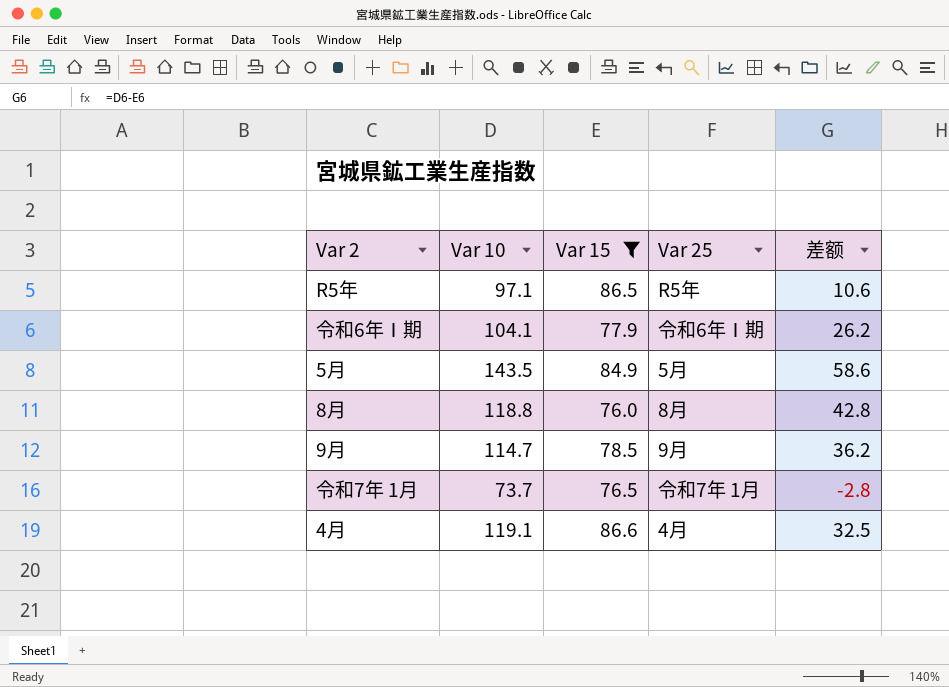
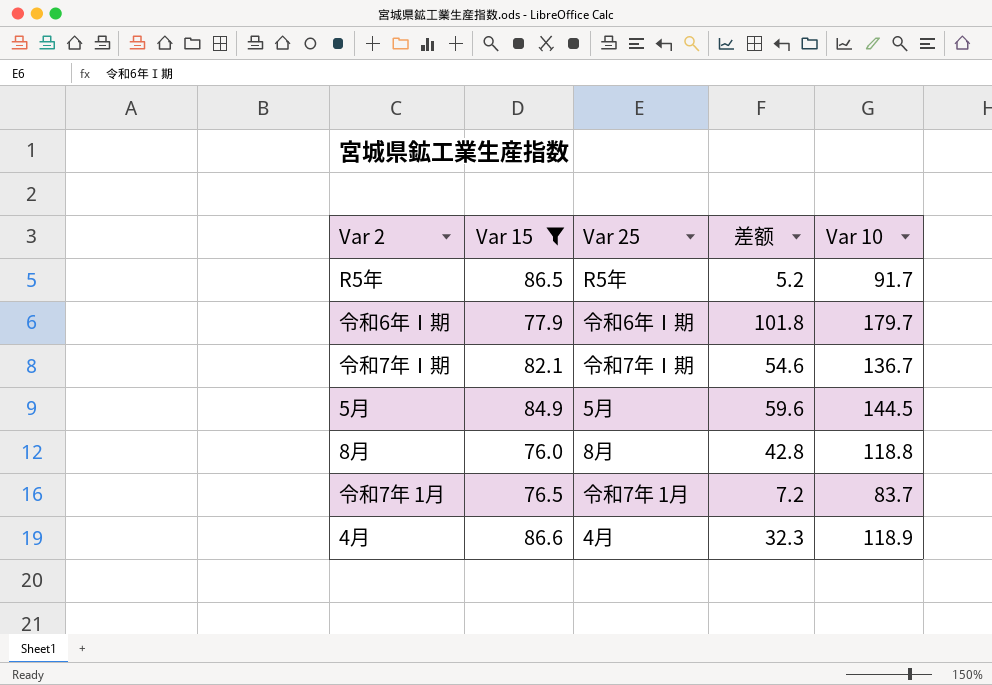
column Var 10 | position: 2 -> 5
row 9月: 114.7 | 78.5 | 9月 | 36.2 -> none
R5年 | 差额: 10.6 -> 5.2
R5年 | Var 10: 97.1 -> 91.7
令和6年Ⅰ期 | 差额: 26.2 -> 101.8
令和6年Ⅰ期 | Var 10: 104.1 -> 179.7
row 令和7年Ⅰ期: none -> 82.1 | 令和7年Ⅰ期 | 54.6 | 136.7
5月 | 差额: 58.6 -> 59.6
5月 | Var 10: 143.5 -> 144.5
令和7年 1月 | 差额: -2.8 -> 7.2
令和7年 1月 | Var 10: 73.7 -> 83.7
4月 | 差额: 32.5 -> 32.3
4月 | Var 10: 119.1 -> 118.9

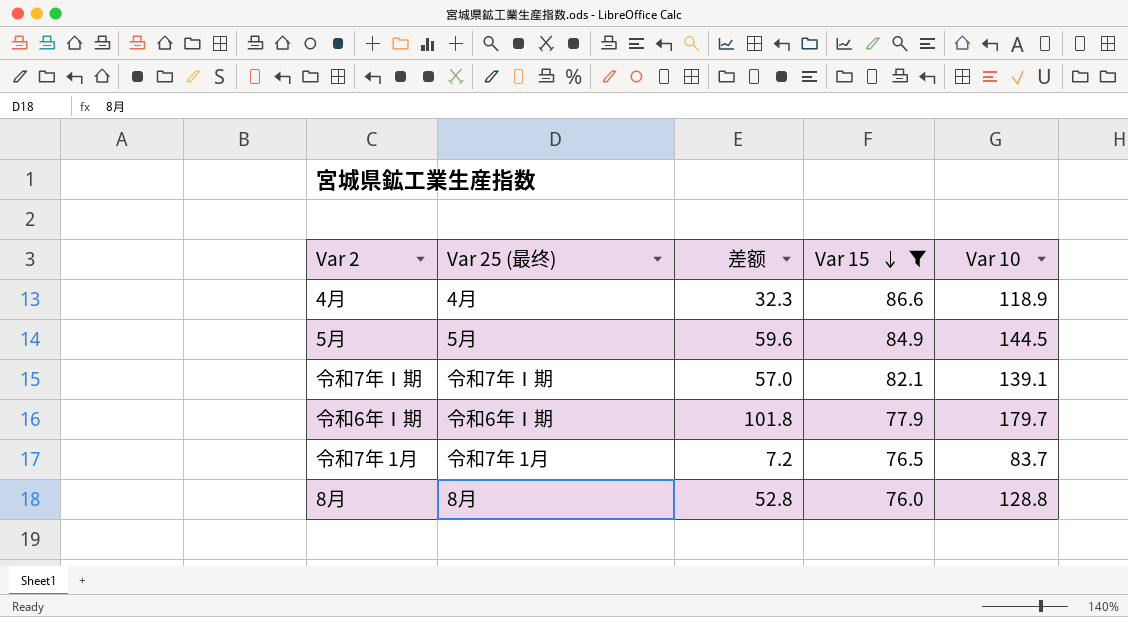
row order: none -> Var 15 descending
column name: Var 25 -> Var 25 (最终)
column Var 15 | position: 2 -> 4
row R5年: 86.5 | R5年 | 5.2 | 91.7 -> none
令和7年Ⅰ期 | 差额: 54.6 -> 57.0
令和7年Ⅰ期 | Var 10: 136.7 -> 139.1
8月 | 差额: 42.8 -> 52.8
8月 | Var 10: 118.8 -> 128.8

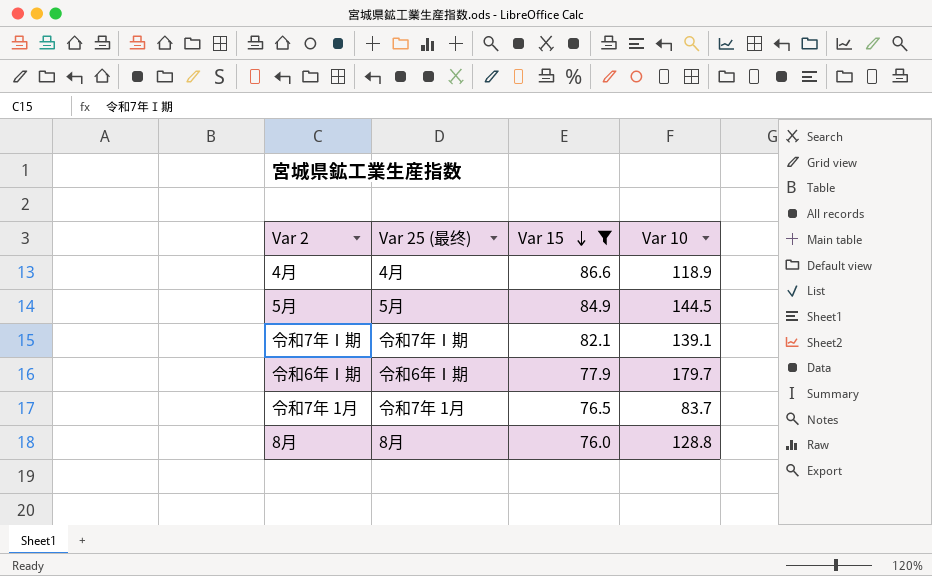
column 差额 | formula: [Var 10] - [Var 15] -> none

